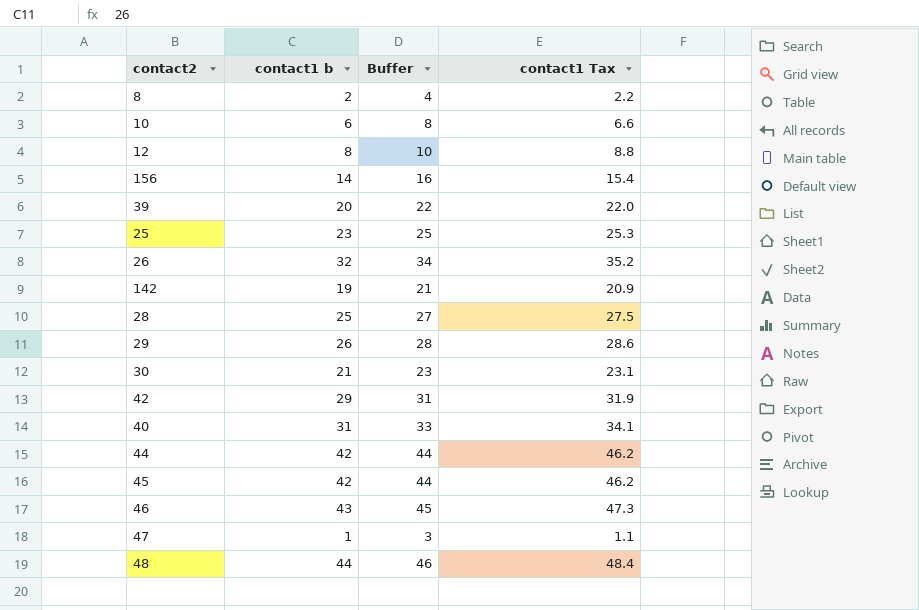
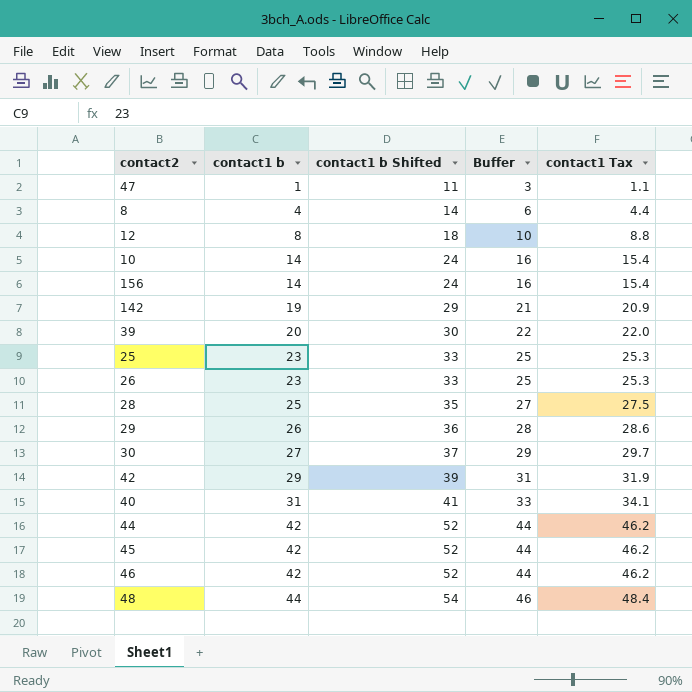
row order: none -> contact1 b ascending
column contact1 b Shifted | formula: none -> [contact1 b] + 10
8 | contact1 b: 2 -> 4
8 | Buffer: 4 -> 6
8 | contact1 Tax: 2.2 -> 4.4
10 | contact1 b: 6 -> 14
10 | Buffer: 8 -> 16
10 | contact1 Tax: 6.6 -> 15.4
26 | contact1 b: 32 -> 23
26 | Buffer: 34 -> 25
26 | contact1 Tax: 35.2 -> 25.3
30 | contact1 b: 21 -> 27
30 | Buffer: 23 -> 29
30 | contact1 Tax: 23.1 -> 29.7
46 | contact1 b: 43 -> 42
46 | Buffer: 45 -> 44
46 | contact1 Tax: 47.3 -> 46.2

